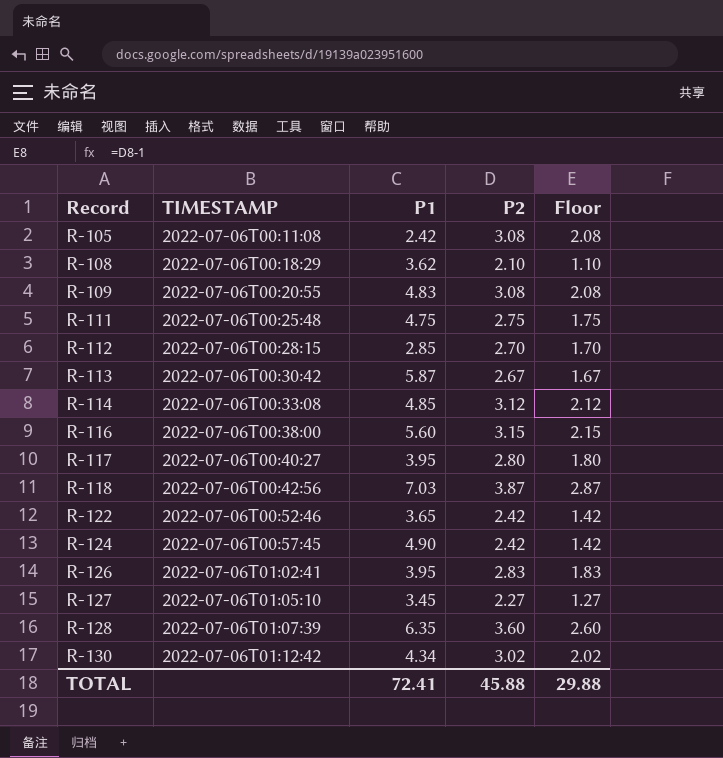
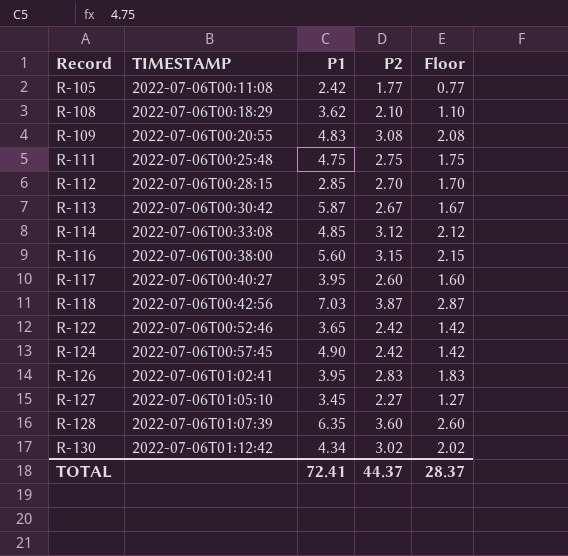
R-105 | P2: 3.08 -> 1.77
R-105 | Floor: 2.08 -> 0.77
R-117 | P2: 2.80 -> 2.60
R-117 | Floor: 1.80 -> 1.60
TOTAL | P2: 45.88 -> 44.37
TOTAL | Floor: 29.88 -> 28.37

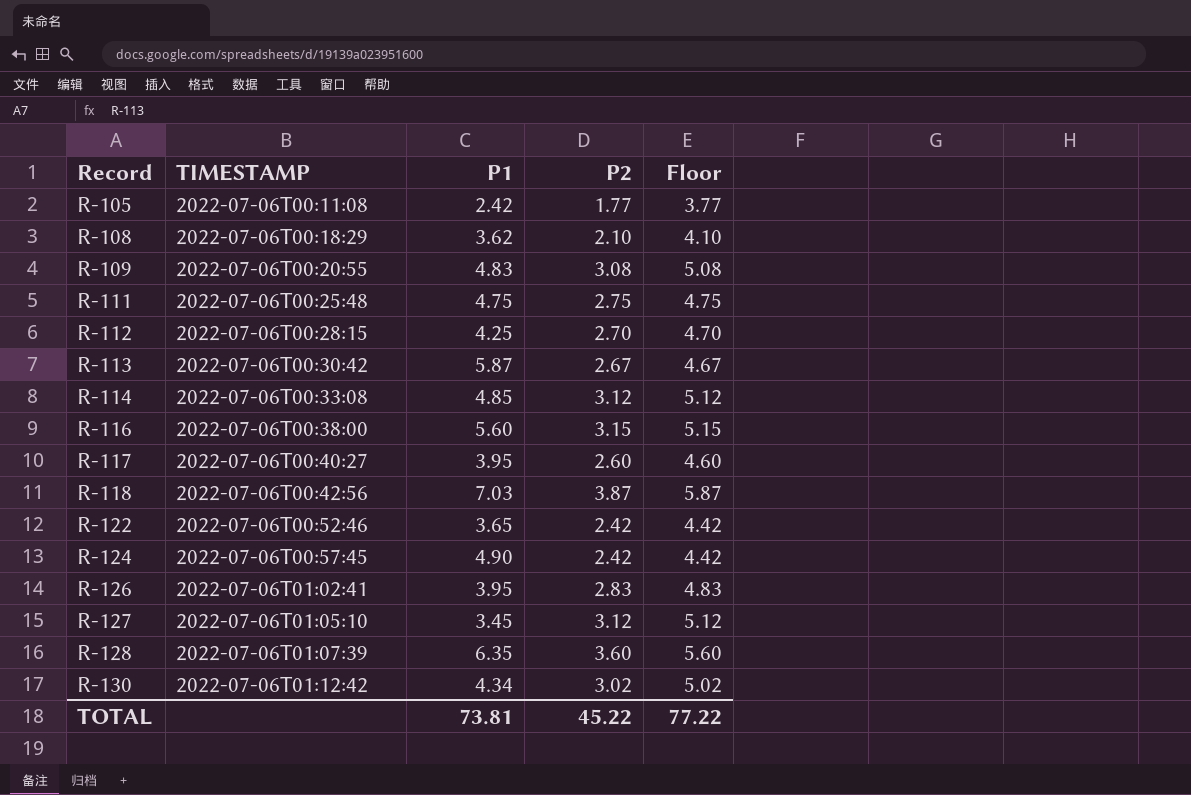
column Floor | formula: [P2] - 1 -> [P2] + 2
R-112 | P1: 2.85 -> 4.25
R-127 | P2: 2.27 -> 3.12
TOTAL | P1: 72.41 -> 73.81
TOTAL | P2: 44.37 -> 45.22
TOTAL | Floor: 28.37 -> 77.22

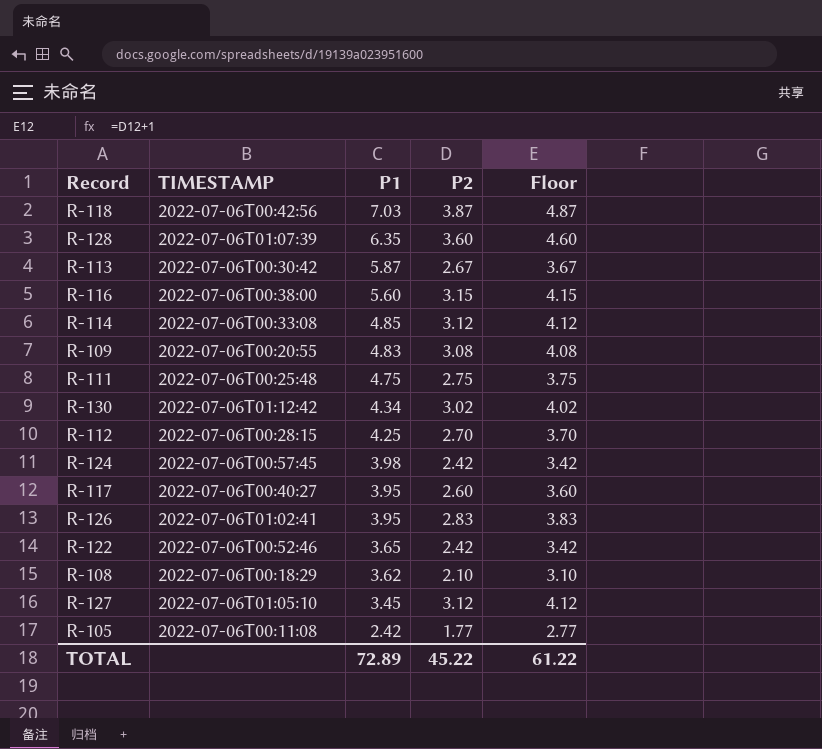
row order: Record ascending -> P1 descending
column Floor | formula: [P2] + 2 -> [P2] + 1
R-124 | P1: 4.90 -> 3.98
TOTAL | P1: 73.81 -> 72.89
TOTAL | Floor: 77.22 -> 61.22

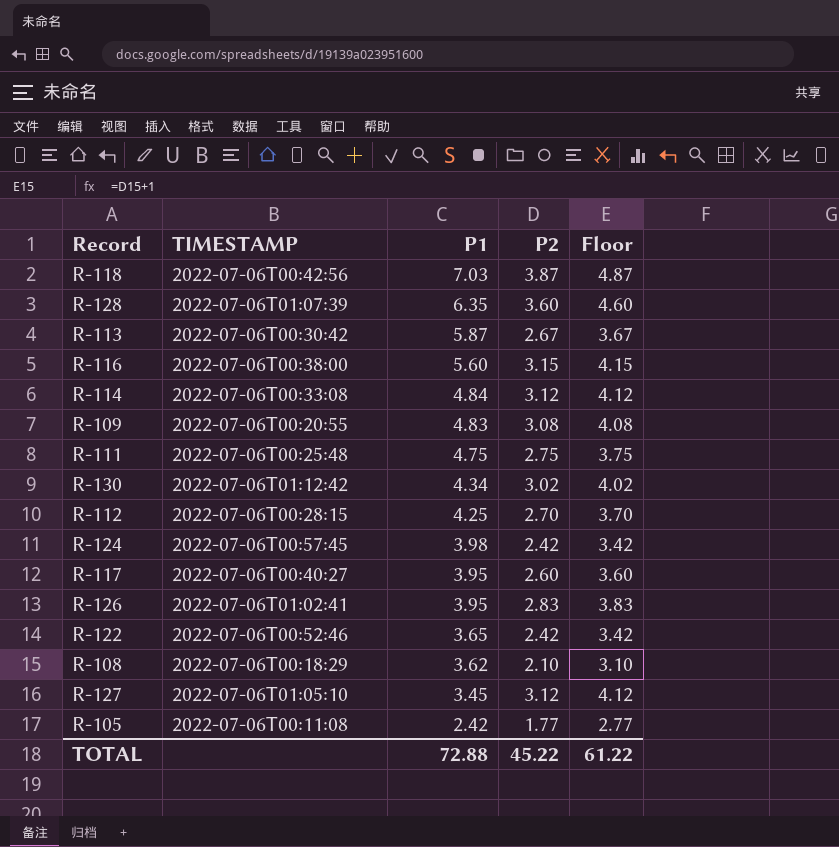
R-114 | P1: 4.85 -> 4.84
TOTAL | P1: 72.89 -> 72.88

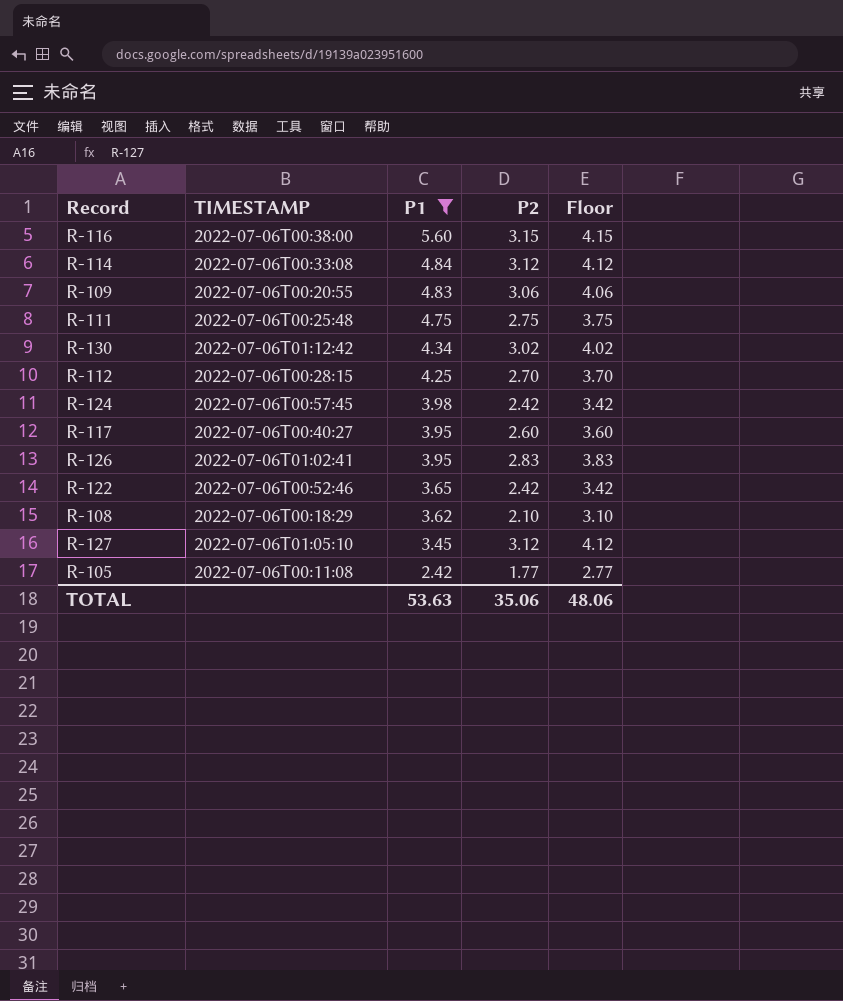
filter: none -> P1 <= 5.60
R-109 | P2: 3.08 -> 3.06
R-109 | Floor: 4.08 -> 4.06
TOTAL | P1: 72.88 -> 53.63
TOTAL | P2: 45.22 -> 35.06
TOTAL | Floor: 61.22 -> 48.06

